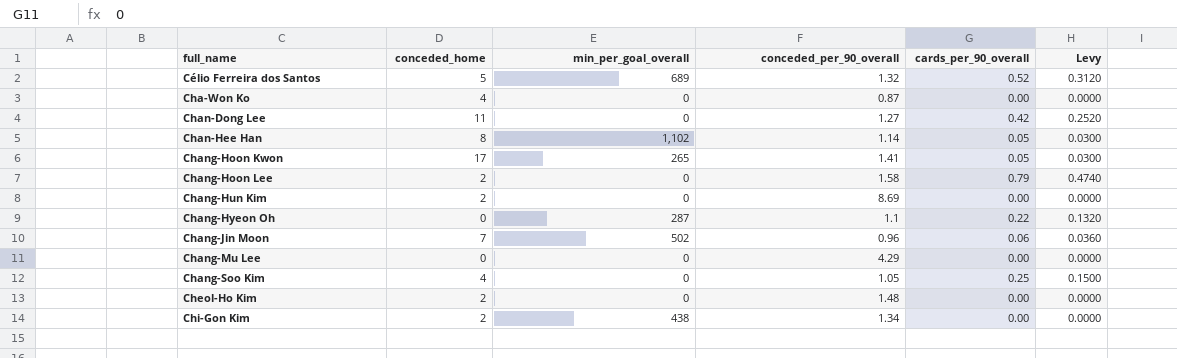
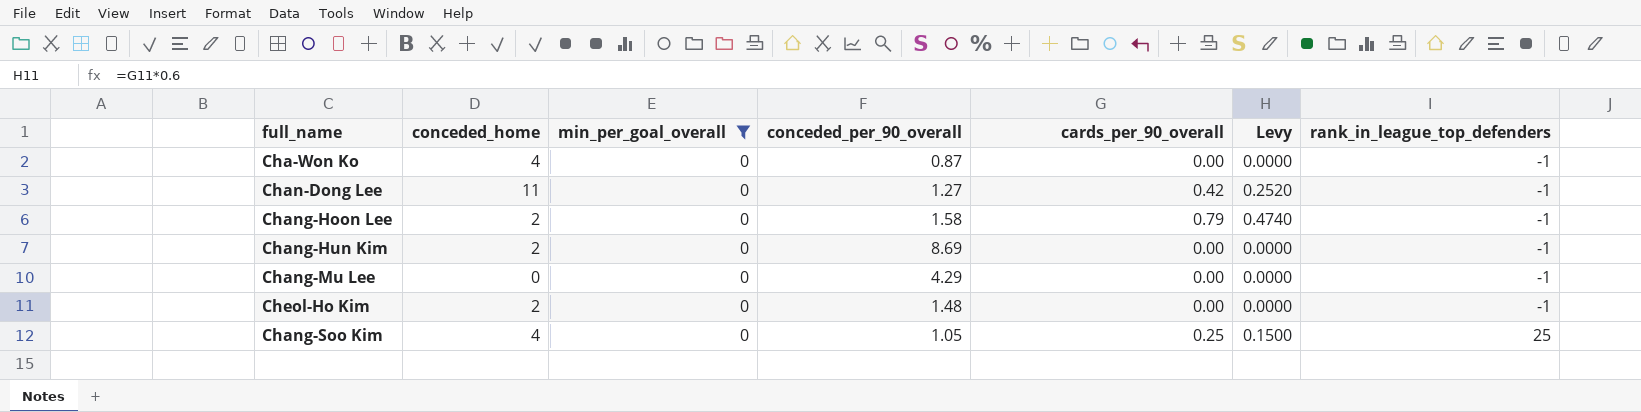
filter: none -> min_per_goal_overall = 0
row order: full_name ascending -> rank_in_league_top_defenders ascending
column rank_in_league_top_defenders | position: none -> 7

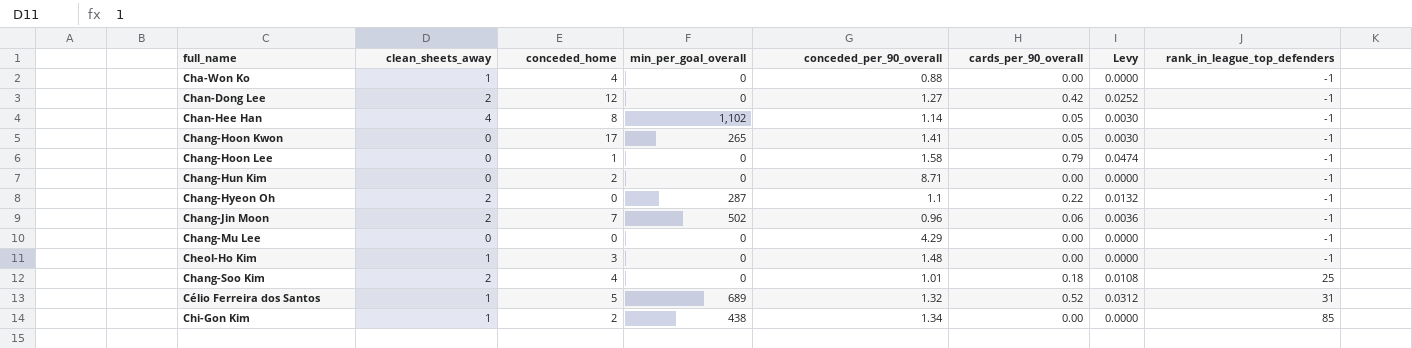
filter: min_per_goal_overall = 0 -> none
column clean_sheets_away | position: none -> 2
column Levy | formula: [cards_per_90_overall] * 0.6 -> [cards_per_90_overall] * 0.06
Cha-Won Ko | conceded_per_90_overall: 0.87 -> 0.88
Chan-Dong Lee | conceded_home: 11 -> 12
Chang-Hoon Lee | conceded_home: 2 -> 1
Chang-Hun Kim | conceded_per_90_overall: 8.69 -> 8.71
Cheol-Ho Kim | conceded_home: 2 -> 3
Chang-Soo Kim | conceded_per_90_overall: 1.05 -> 1.01
Chang-Soo Kim | cards_per_90_overall: 0.25 -> 0.18

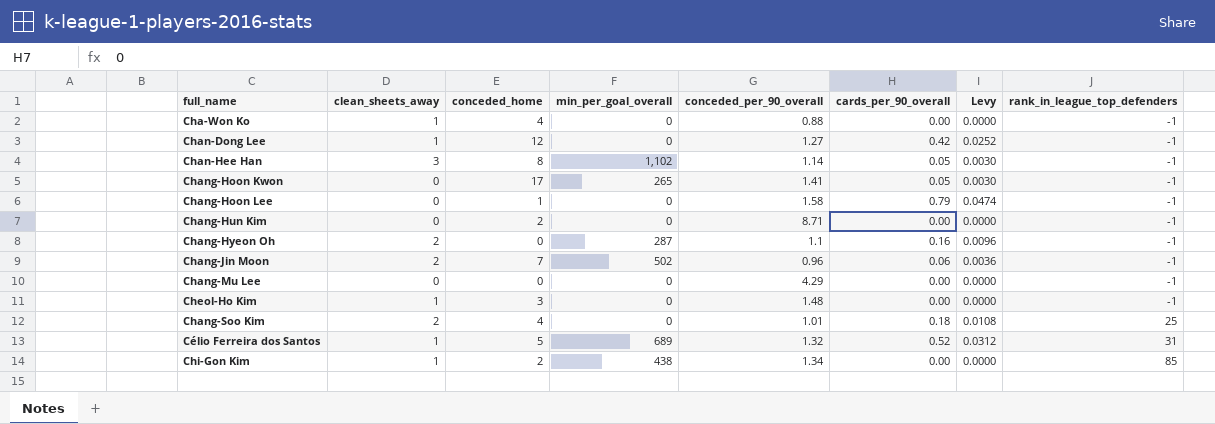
Chan-Dong Lee | clean_sheets_away: 2 -> 1
Chan-Hee Han | clean_sheets_away: 4 -> 3
Chang-Hyeon Oh | cards_per_90_overall: 0.22 -> 0.16
Chang-Hyeon Oh | Levy: 0.0132 -> 0.0096

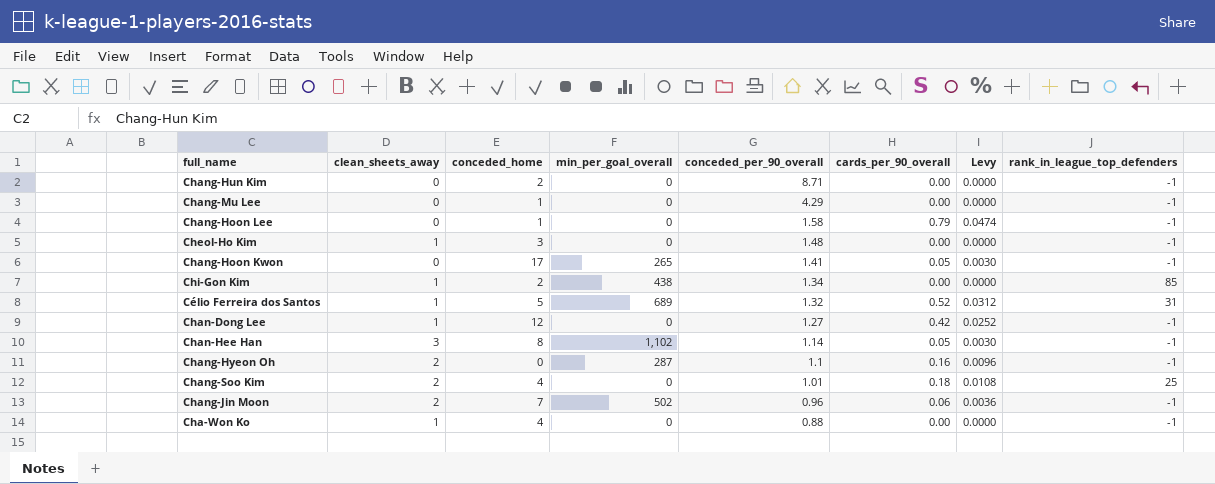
row order: rank_in_league_top_defenders ascending -> conceded_per_90_overall descending
Chang-Mu Lee | conceded_home: 0 -> 1

